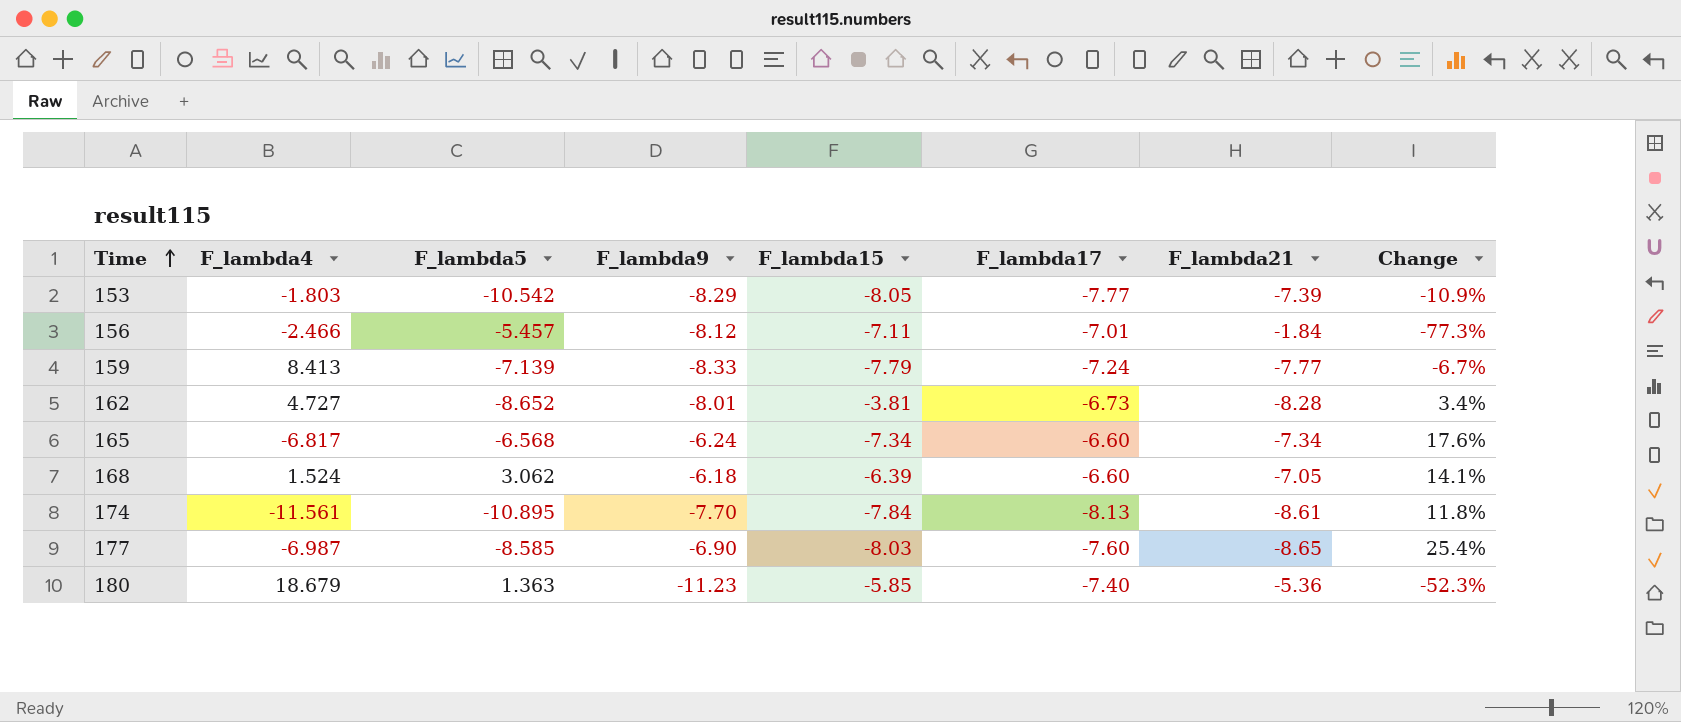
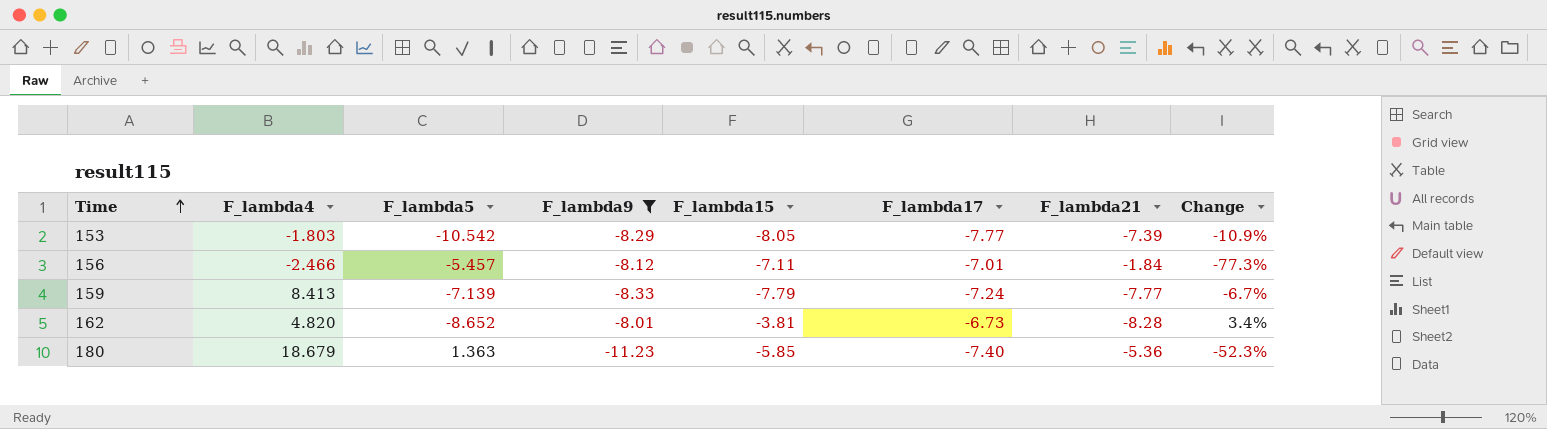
filter: none -> F_lambda9 <= -8.01
162 | F_lambda4: 4.727 -> 4.820

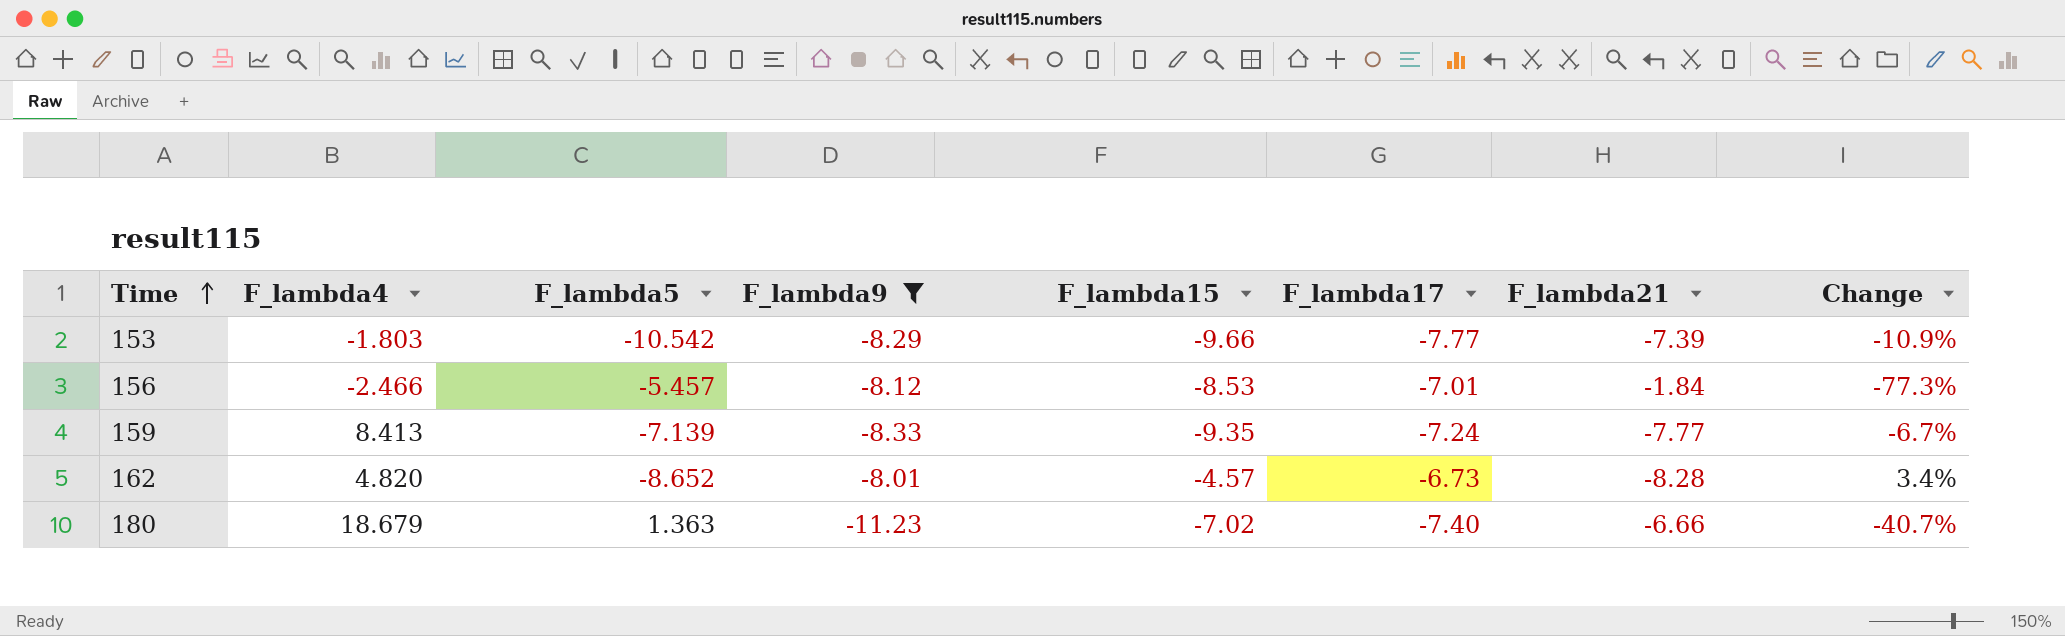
153 | F_lambda15: -8.05 -> -9.66
156 | F_lambda15: -7.11 -> -8.53
159 | F_lambda15: -7.79 -> -9.35
162 | F_lambda15: -3.81 -> -4.57
180 | F_lambda15: -5.85 -> -7.02
180 | F_lambda21: -5.36 -> -6.66
180 | Change: -52.3% -> -40.7%

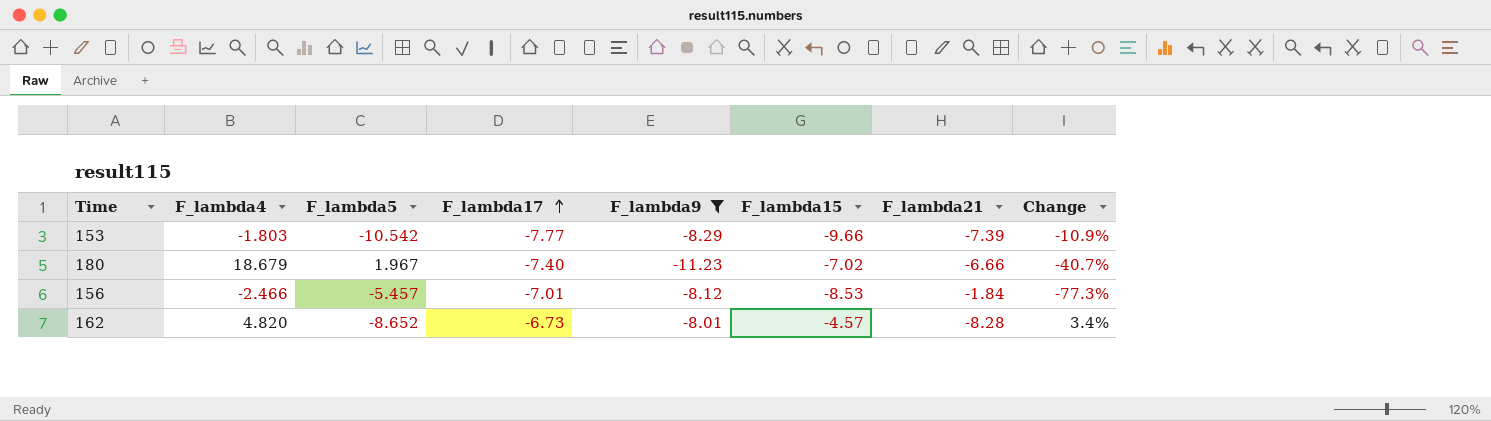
row order: Time ascending -> F_lambda17 ascending
column F_lambda17 | position: 6 -> 4
row 159: 8.413 | -7.139 | -8.33 | -9.35 | -7.24 | -7.77 | -6.7% -> none
180 | F_lambda5: 1.363 -> 1.967

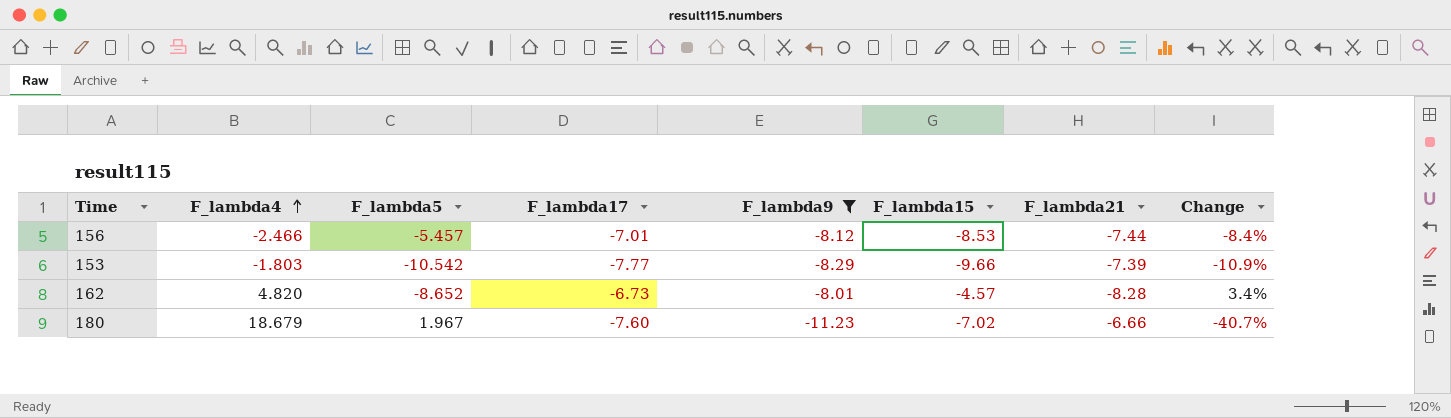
row order: F_lambda17 ascending -> F_lambda4 ascending
156 | F_lambda21: -1.84 -> -7.44
156 | Change: -77.3% -> -8.4%
180 | F_lambda17: -7.40 -> -7.60

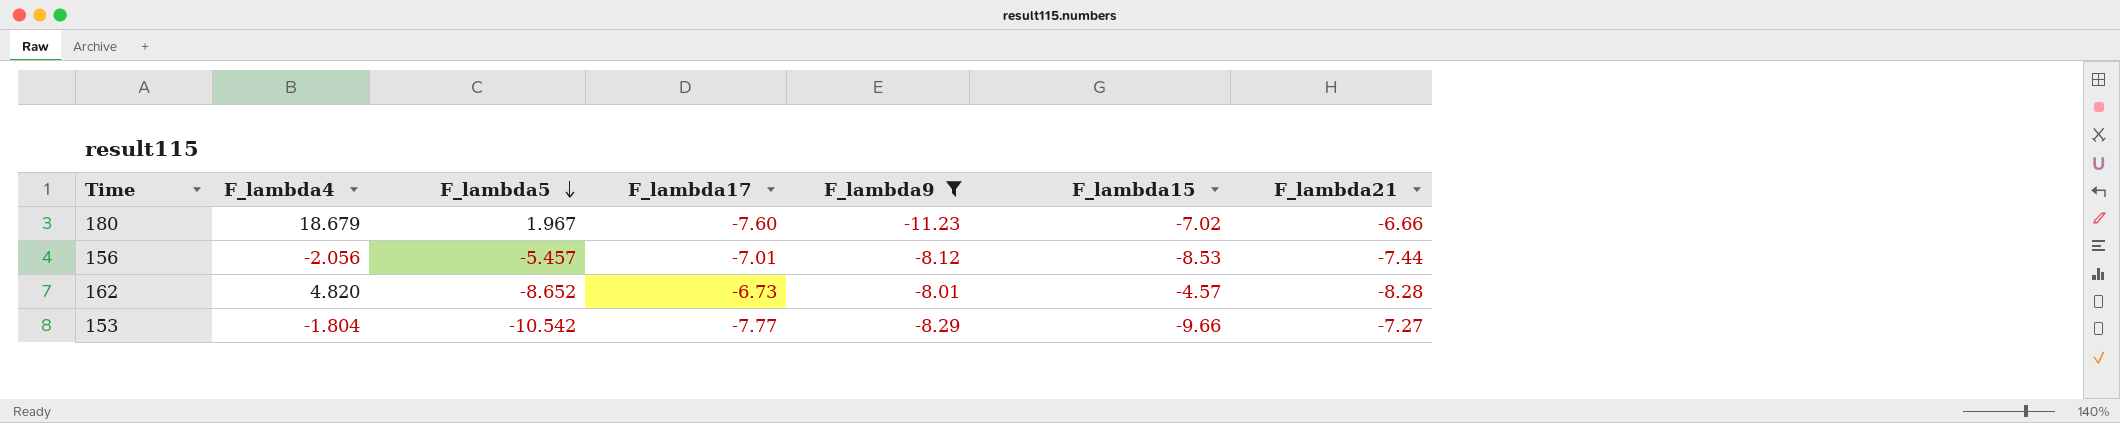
row order: F_lambda4 ascending -> F_lambda5 descending
column Change | formula: ([F_lambda21] - [F_lambda9]) / [F_lambda9] -> none
156 | F_lambda4: -2.466 -> -2.056
153 | F_lambda4: -1.803 -> -1.804
153 | F_lambda21: -7.39 -> -7.27

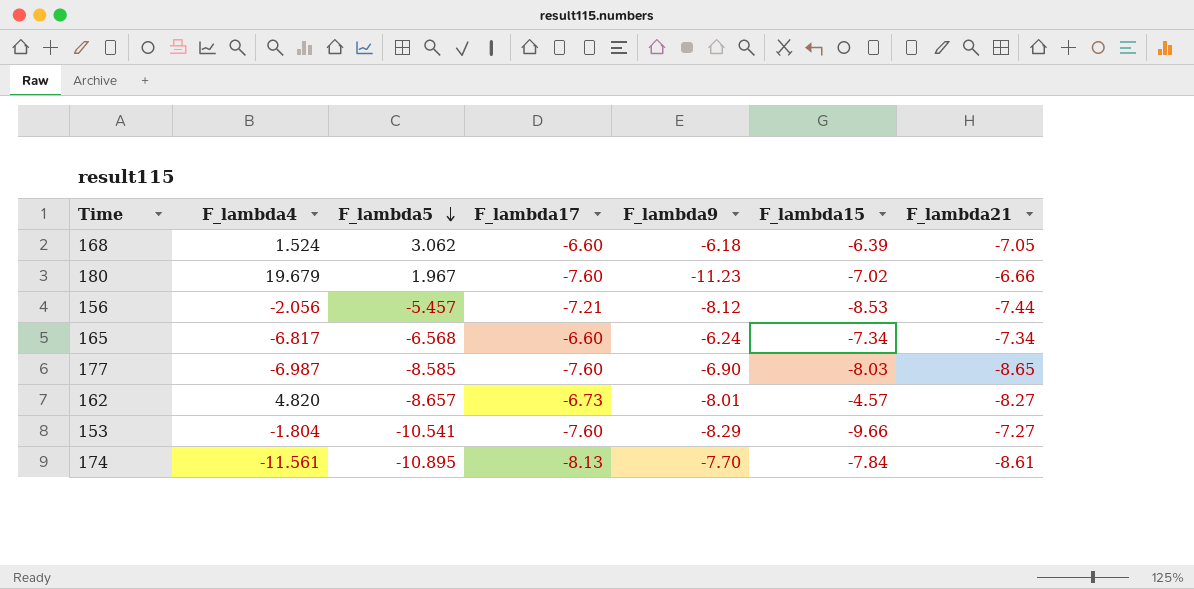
filter: F_lambda9 <= -8.01 -> none
180 | F_lambda4: 18.679 -> 19.679
156 | F_lambda17: -7.01 -> -7.21
162 | F_lambda5: -8.652 -> -8.657
162 | F_lambda21: -8.28 -> -8.27
153 | F_lambda5: -10.542 -> -10.541
153 | F_lambda17: -7.77 -> -7.60

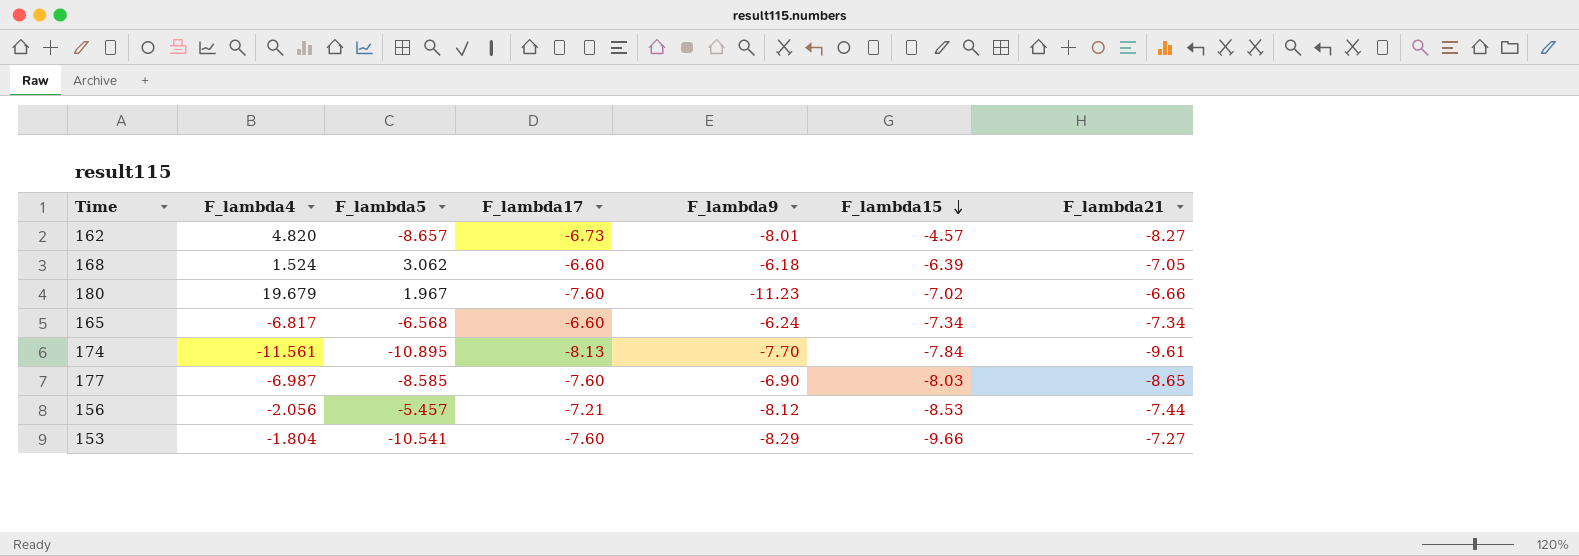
row order: F_lambda5 descending -> F_lambda15 descending
174 | F_lambda21: -8.61 -> -9.61

